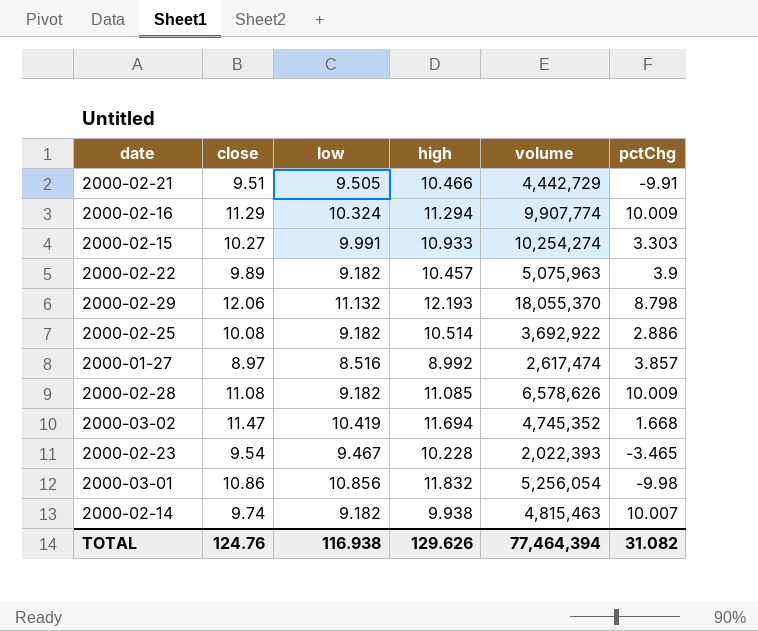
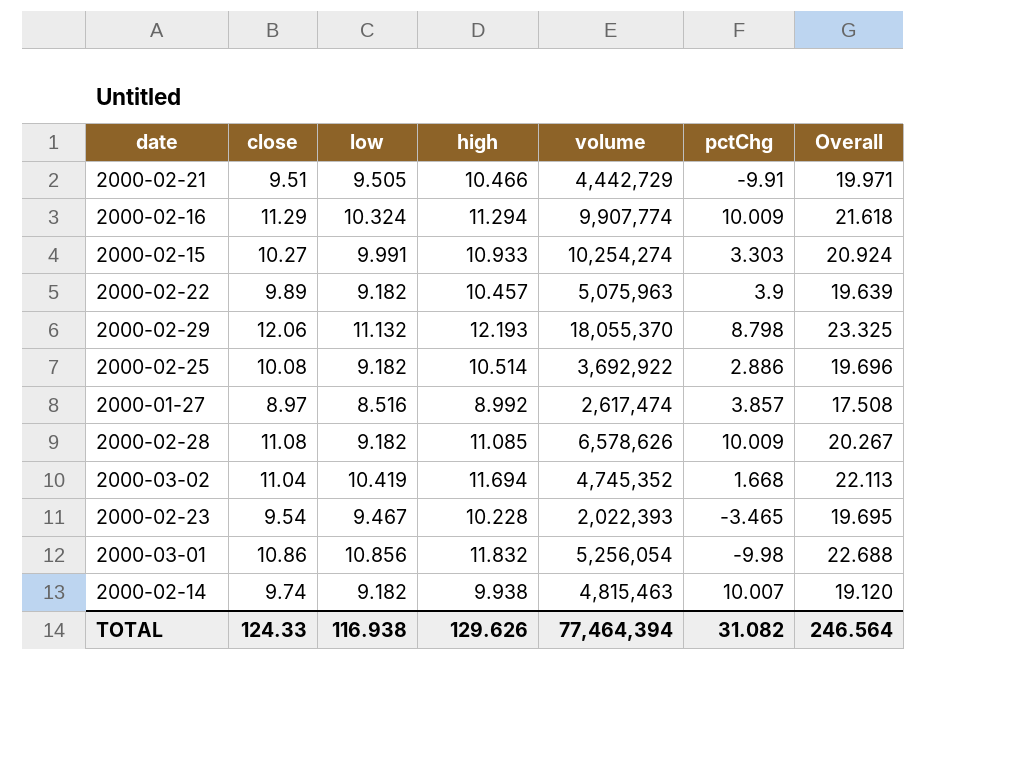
column Overall | formula: none -> [low] + [high]
2000-03-02 | close: 11.47 -> 11.04
TOTAL | close: 124.76 -> 124.33

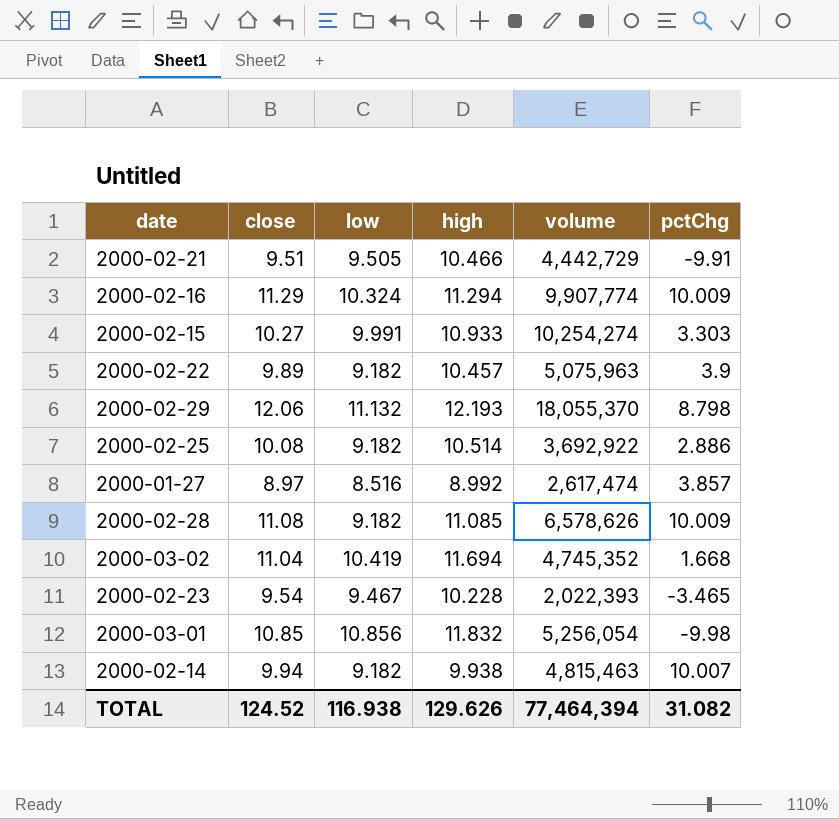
column Overall | formula: [low] + [high] -> none
2000-03-01 | close: 10.86 -> 10.85
2000-02-14 | close: 9.74 -> 9.94
TOTAL | close: 124.33 -> 124.52

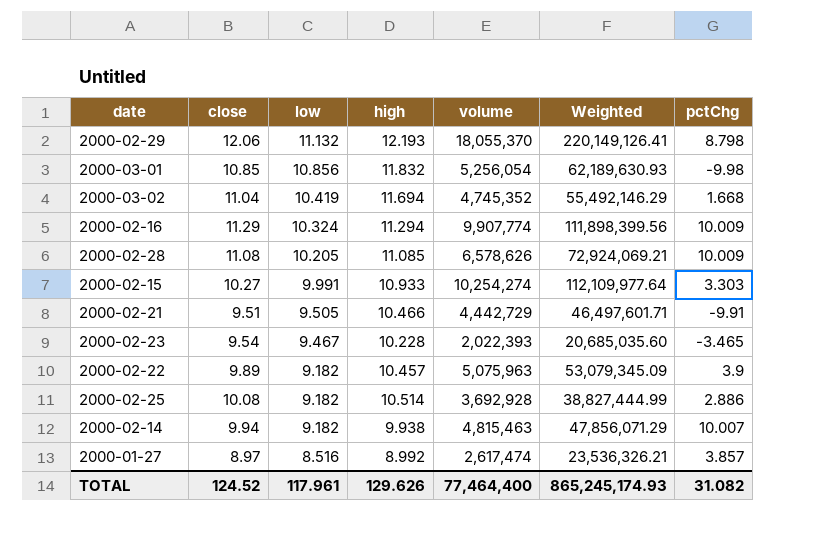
row order: none -> low descending
column Weighted | formula: none -> [high] * [volume]
2000-02-28 | low: 9.182 -> 10.205
2000-02-25 | volume: 3,692,922 -> 3,692,928
TOTAL | low: 116.938 -> 117.961
TOTAL | volume: 77,464,394 -> 77,464,400

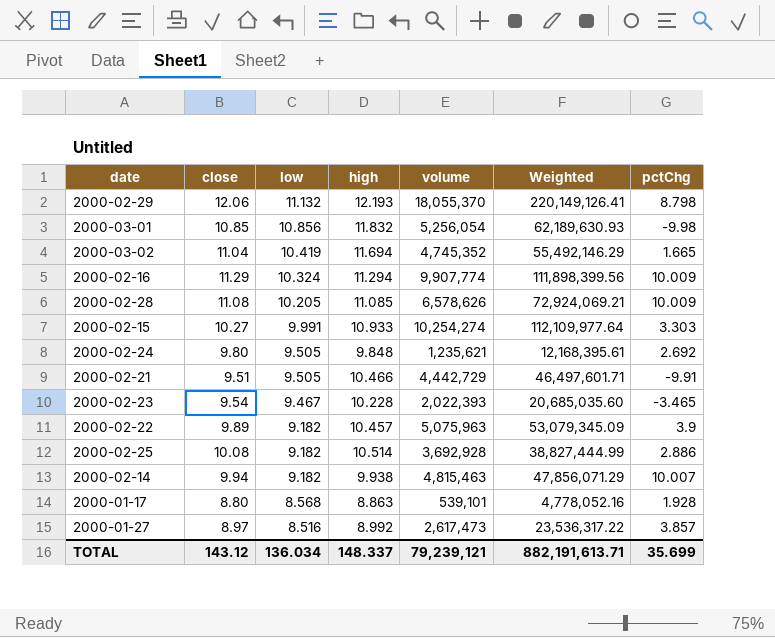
2000-03-02 | pctChg: 1.668 -> 1.665
row 2000-02-24: none -> 9.80 | 9.505 | 9.848 | 1,235,621 | 12,168,395.61 | 2.692
row 2000-01-17: none -> 8.80 | 8.568 | 8.863 | 539,101 | 4,778,052.16 | 1.928
2000-01-27 | volume: 2,617,474 -> 2,617,473
2000-01-27 | Weighted: 23,536,326.21 -> 23,536,317.22
TOTAL | close: 124.52 -> 143.12
TOTAL | low: 117.961 -> 136.034
TOTAL | high: 129.626 -> 148.337
TOTAL | volume: 77,464,400 -> 79,239,121
TOTAL | Weighted: 865,245,174.93 -> 882,191,613.71
TOTAL | pctChg: 31.082 -> 35.699

